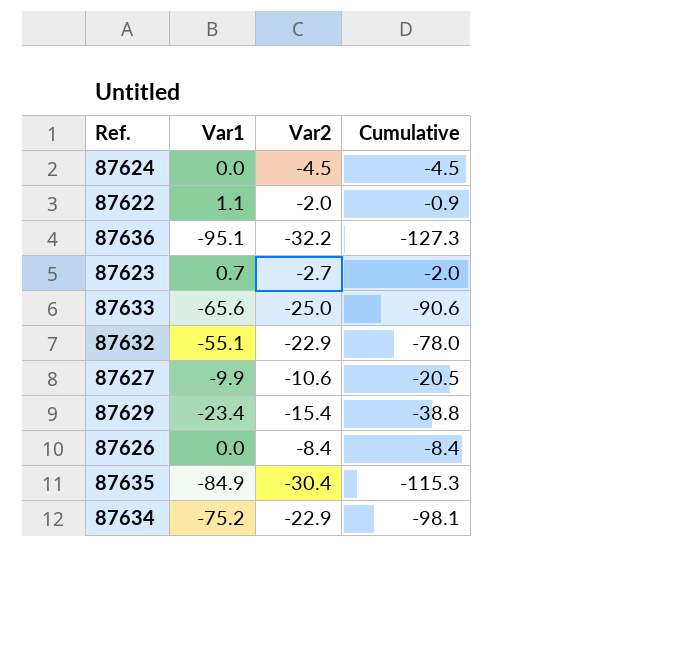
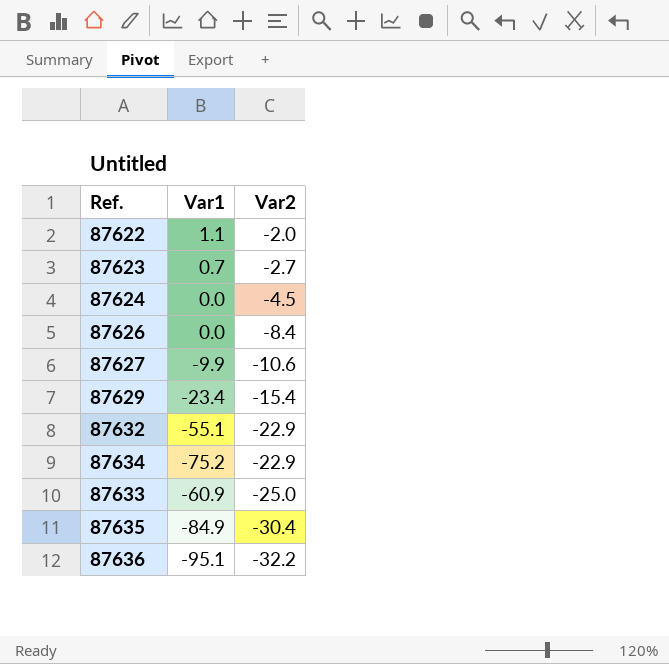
row order: none -> Var2 descending
column Cumulative | formula: [Var1] + [Var2] -> none
87633 | Var1: -65.6 -> -60.9

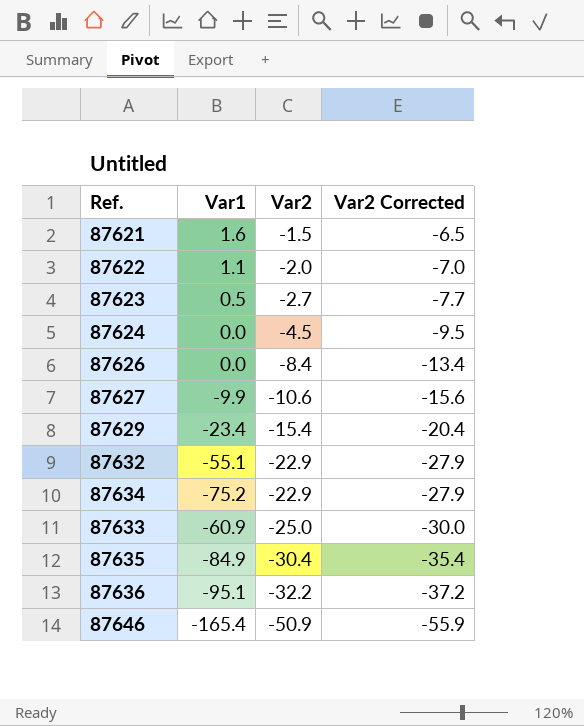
column Var2 Corrected | formula: none -> [Var2] - 5
row 87621: none -> 1.6 | -1.5 | -6.5
87623 | Var1: 0.7 -> 0.5
row 87646: none -> -165.4 | -50.9 | -55.9

